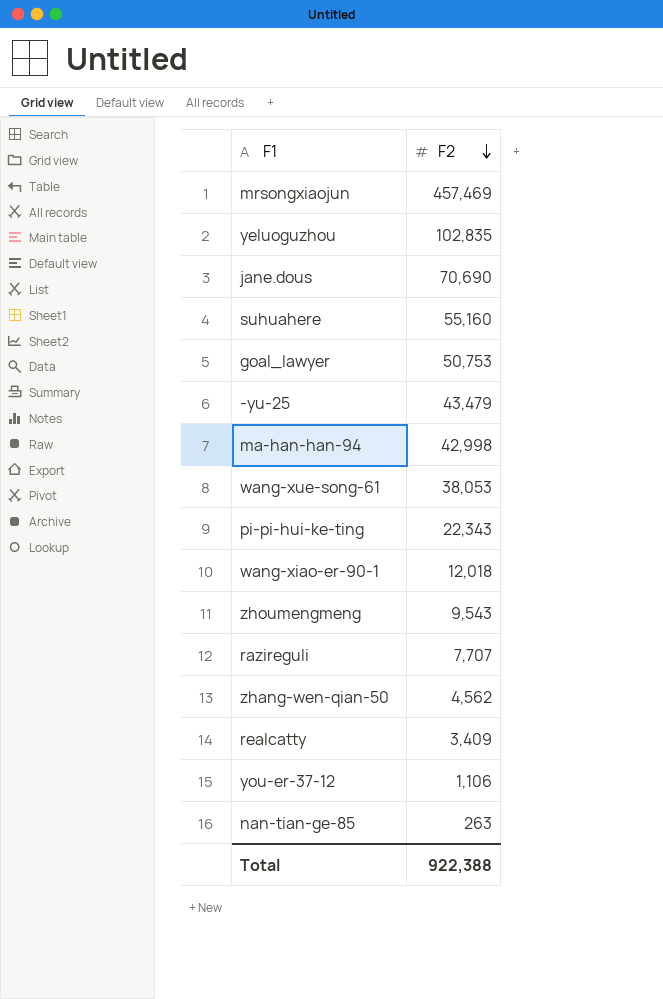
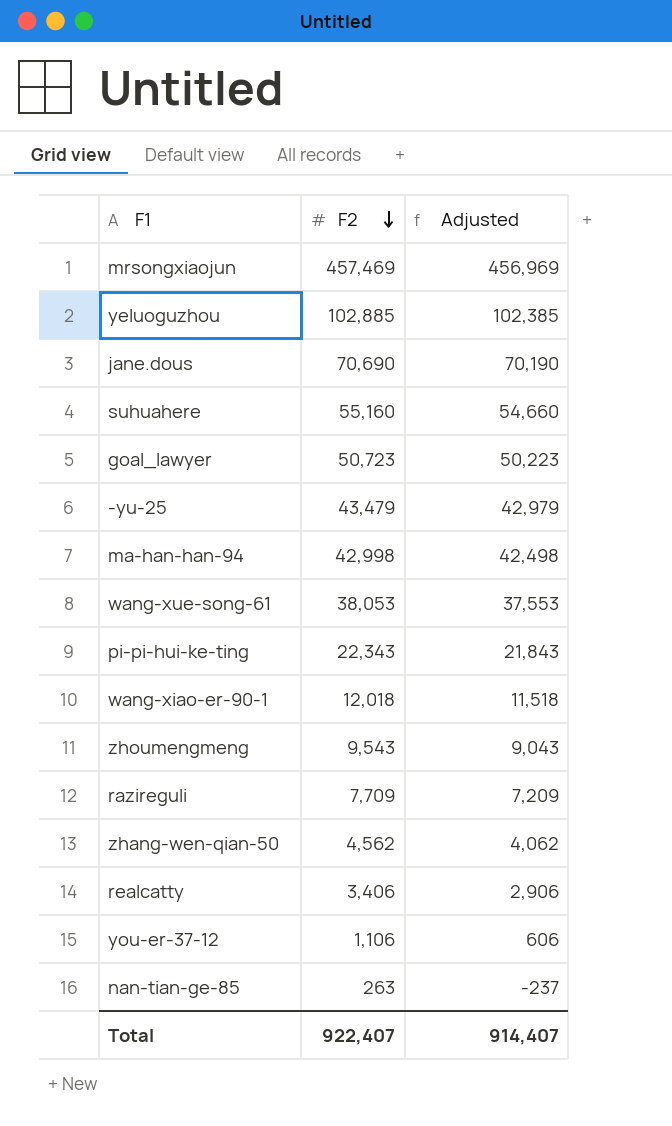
column Adjusted | formula: none -> [F2] - 500
yeluoguzhou | F2: 102,835 -> 102,885
goal_lawyer | F2: 50,753 -> 50,723
razireguli | F2: 7,707 -> 7,709
realcatty | F2: 3,409 -> 3,406
Total | F2: 922,388 -> 922,407

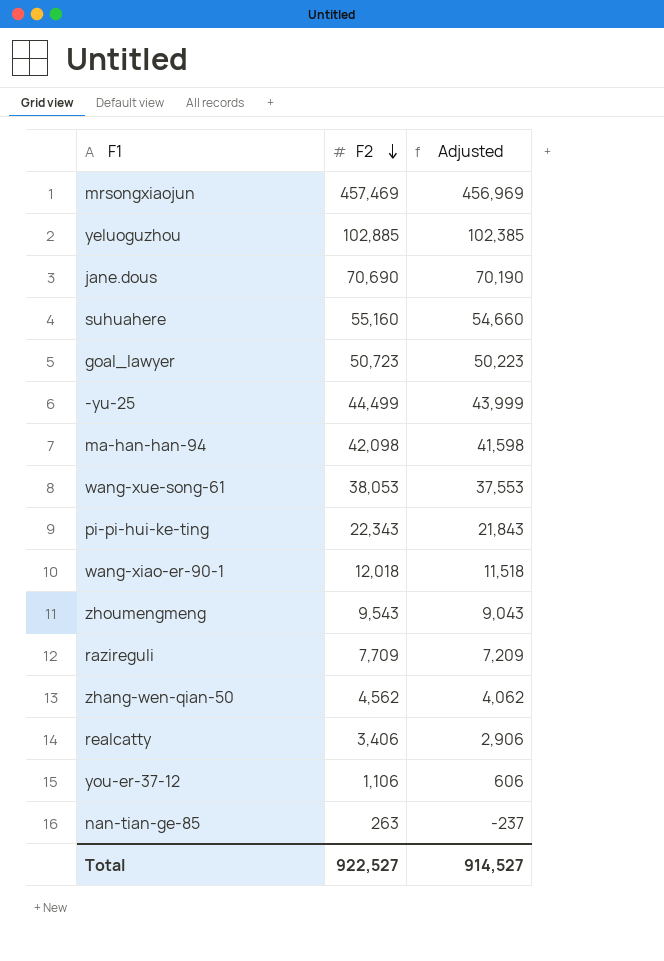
-yu-25 | F2: 43,479 -> 44,499
-yu-25 | Adjusted: 42,979 -> 43,999
ma-han-han-94 | F2: 42,998 -> 42,098
ma-han-han-94 | Adjusted: 42,498 -> 41,598
Total | F2: 922,407 -> 922,527
Total | Adjusted: 914,407 -> 914,527

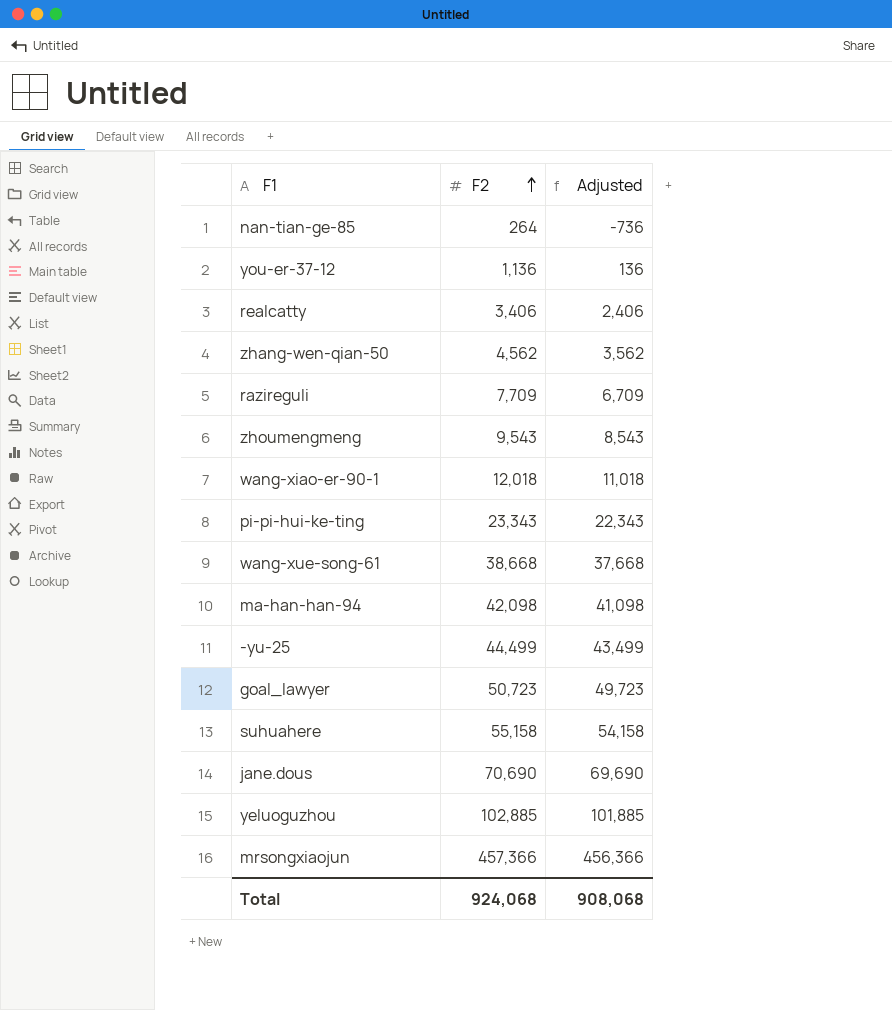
row order: F2 descending -> F2 ascending
column Adjusted | formula: [F2] - 500 -> [F2] - 1000
nan-tian-ge-85 | F2: 263 -> 264
you-er-37-12 | F2: 1,106 -> 1,136
pi-pi-hui-ke-ting | F2: 22,343 -> 23,343
wang-xue-song-61 | F2: 38,053 -> 38,668
suhuahere | F2: 55,160 -> 55,158
mrsongxiaojun | F2: 457,469 -> 457,366
Total | F2: 922,527 -> 924,068
Total | Adjusted: 914,527 -> 908,068

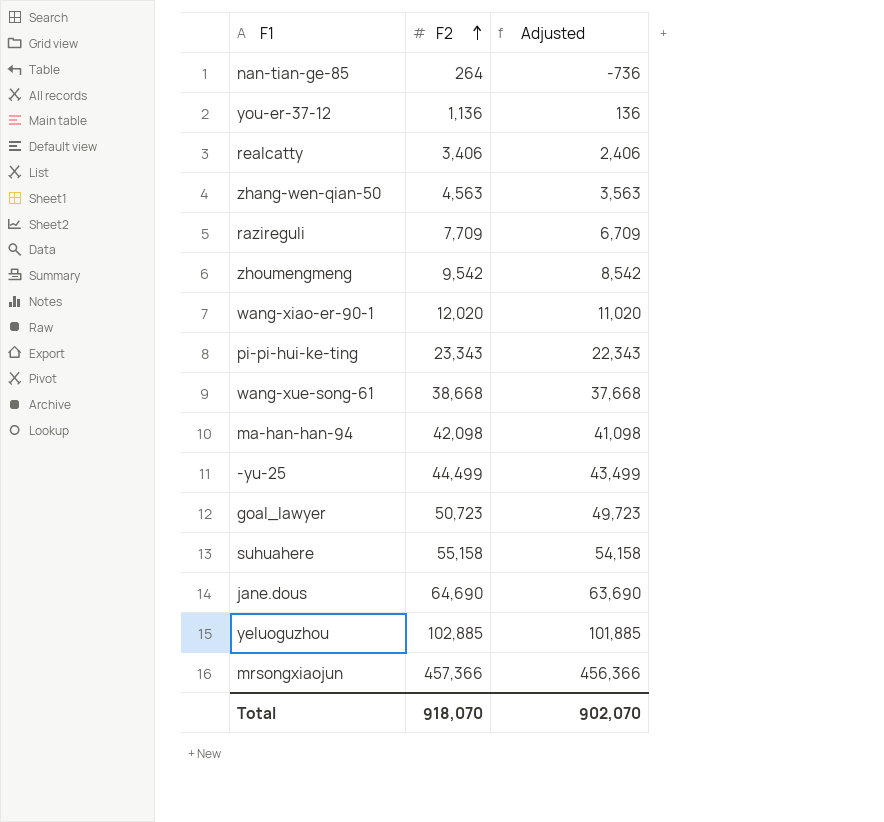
zhang-wen-qian-50 | F2: 4,562 -> 4,563
zhang-wen-qian-50 | Adjusted: 3,562 -> 3,563
zhoumengmeng | F2: 9,543 -> 9,542
zhoumengmeng | Adjusted: 8,543 -> 8,542
wang-xiao-er-90-1 | F2: 12,018 -> 12,020
wang-xiao-er-90-1 | Adjusted: 11,018 -> 11,020
jane.dous | F2: 70,690 -> 64,690
jane.dous | Adjusted: 69,690 -> 63,690
Total | F2: 924,068 -> 918,070
Total | Adjusted: 908,068 -> 902,070

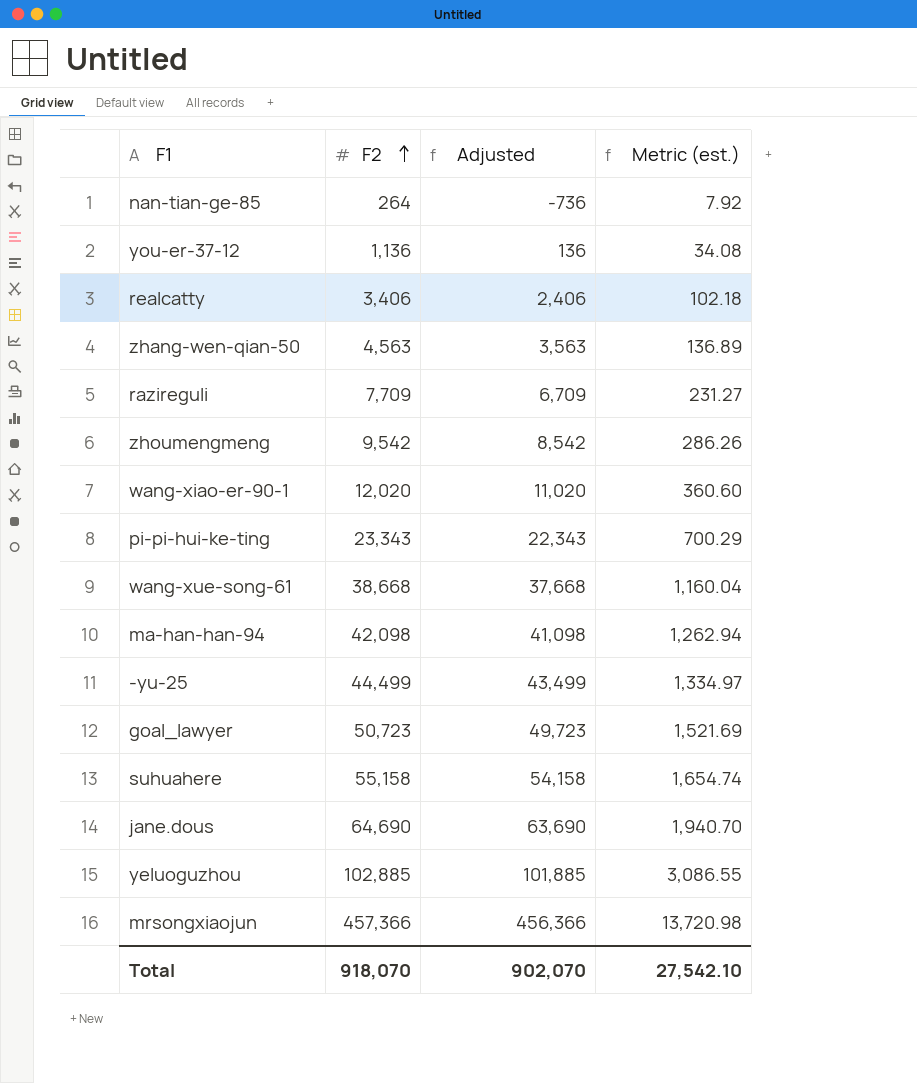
column Metric (est.) | formula: none -> [F2] * 0.03

